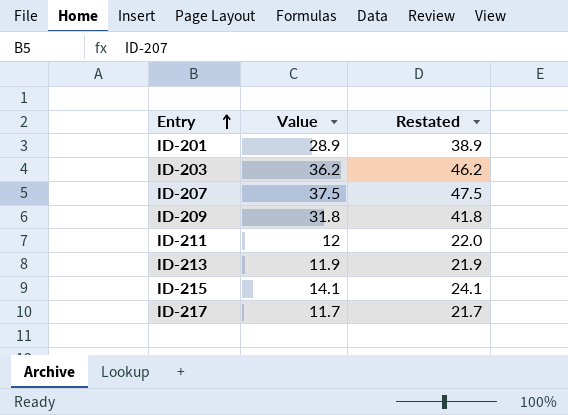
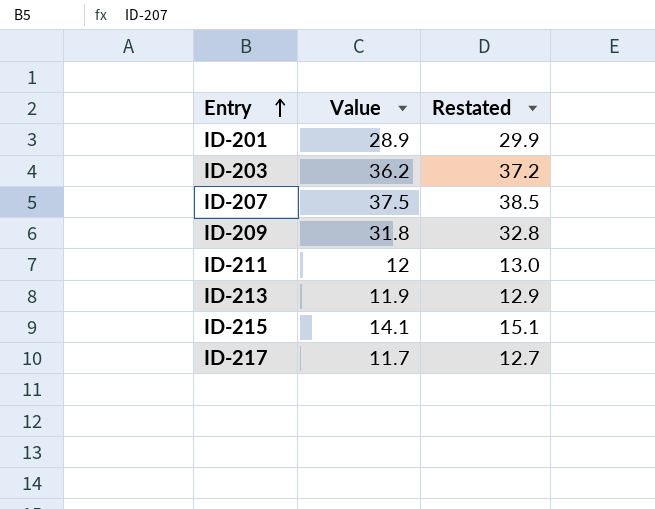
column Restated | formula: [Value] + 10 -> [Value] + 1

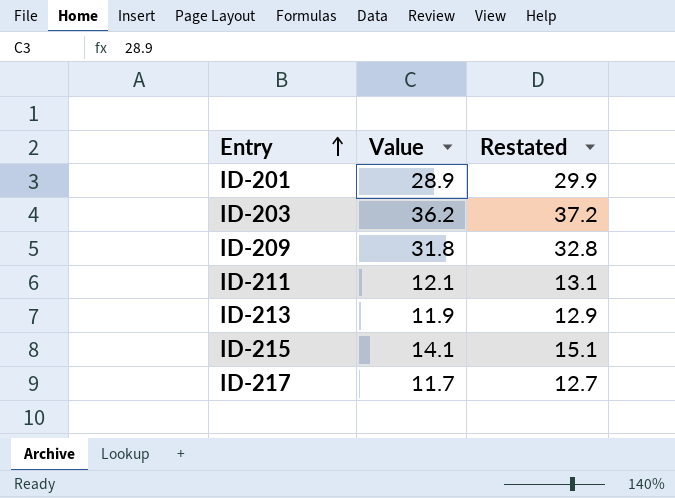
row ID-207: 37.5 | 38.5 -> none
ID-211 | Value: 12 -> 12.1
ID-211 | Restated: 13.0 -> 13.1

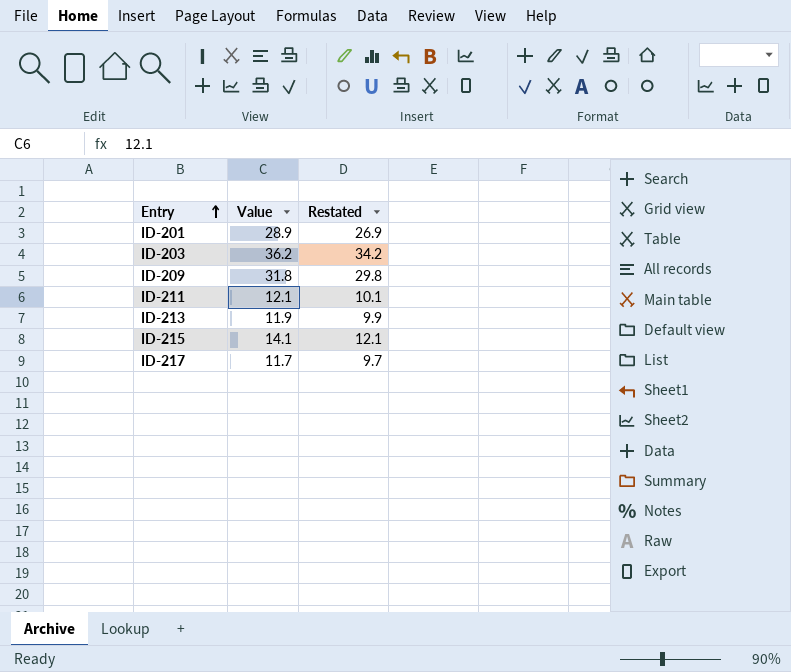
column Restated | formula: [Value] + 1 -> [Value] - 2

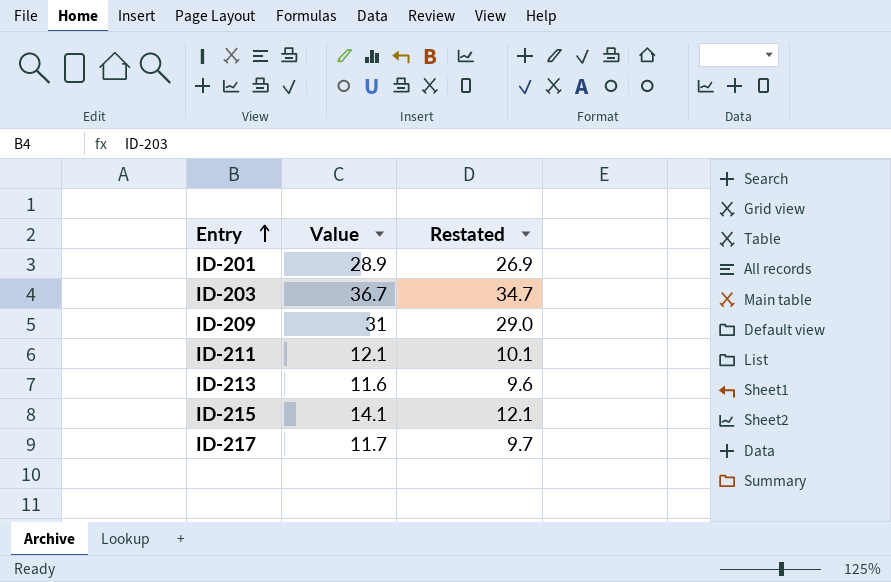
ID-203 | Value: 36.2 -> 36.7
ID-203 | Restated: 34.2 -> 34.7
ID-209 | Value: 31.8 -> 31
ID-209 | Restated: 29.8 -> 29.0
ID-213 | Value: 11.9 -> 11.6
ID-213 | Restated: 9.9 -> 9.6

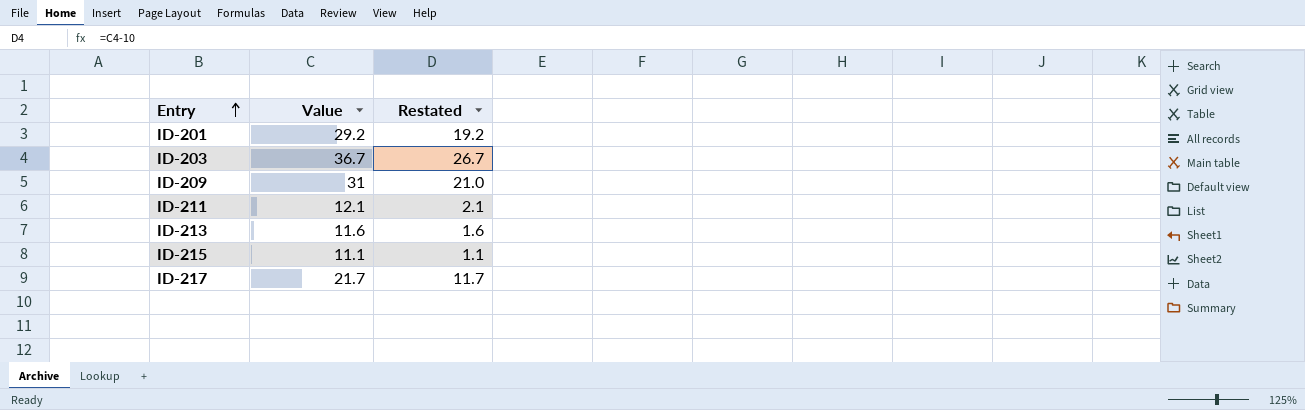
column Restated | formula: [Value] - 2 -> [Value] - 10
ID-201 | Value: 28.9 -> 29.2
ID-215 | Value: 14.1 -> 11.1
ID-217 | Value: 11.7 -> 21.7

